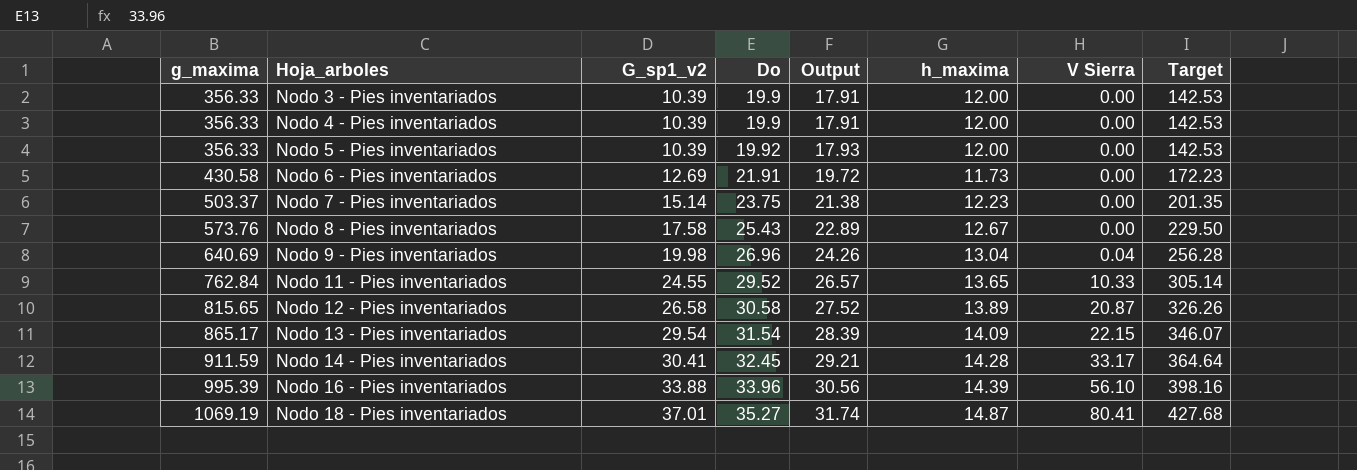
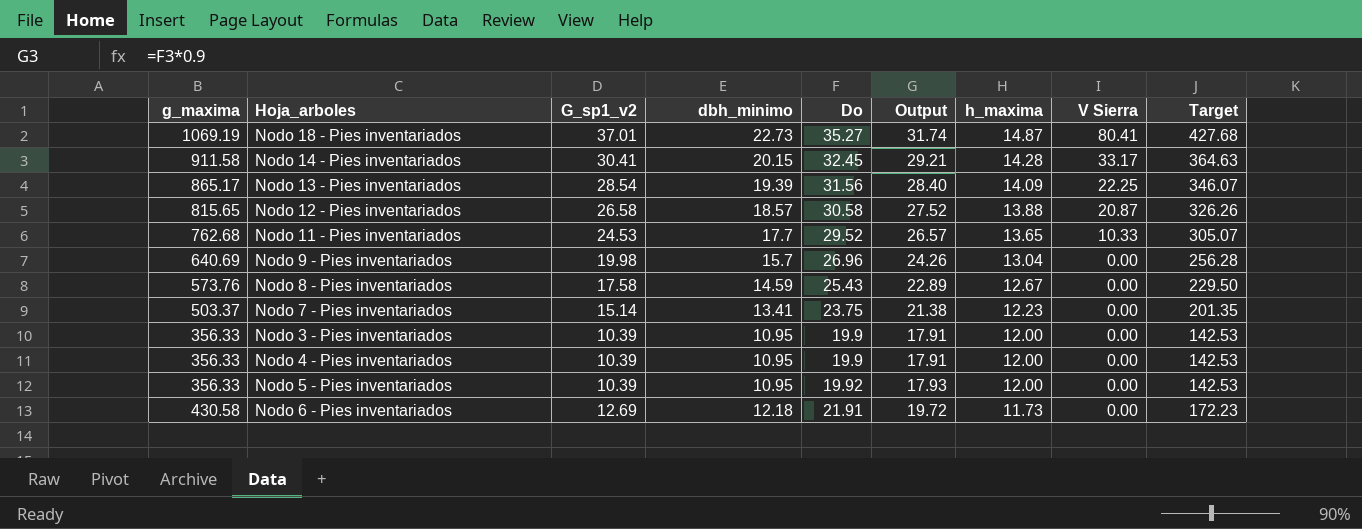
row order: g_maxima ascending -> h_maxima descending
column dbh_minimo | position: none -> 4
row Nodo 16 - Pies inventariados: 995.39 | 33.88 | 33.96 | 30.56 | 14.39 | 56.10 | 398.16 -> none
Nodo 14 - Pies inventariados | g_maxima: 911.59 -> 911.58
Nodo 14 - Pies inventariados | Target: 364.64 -> 364.63
Nodo 13 - Pies inventariados | G_sp1_v2: 29.54 -> 28.54
Nodo 13 - Pies inventariados | Do: 31.54 -> 31.56
Nodo 13 - Pies inventariados | Output: 28.39 -> 28.40
Nodo 13 - Pies inventariados | V Sierra: 22.15 -> 22.25
Nodo 12 - Pies inventariados | h_maxima: 13.89 -> 13.88
Nodo 11 - Pies inventariados | g_maxima: 762.84 -> 762.68
Nodo 11 - Pies inventariados | G_sp1_v2: 24.55 -> 24.53
Nodo 11 - Pies inventariados | Target: 305.14 -> 305.07
Nodo 9 - Pies inventariados | V Sierra: 0.04 -> 0.00

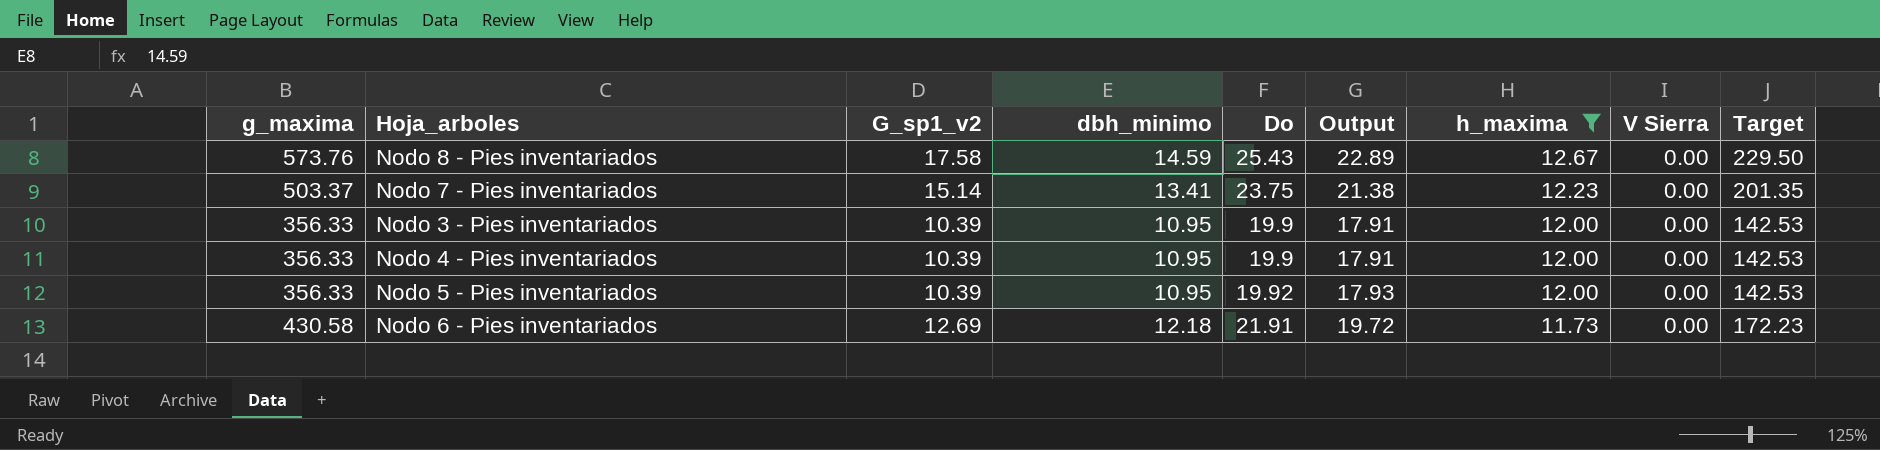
filter: none -> h_maxima <= 12.67

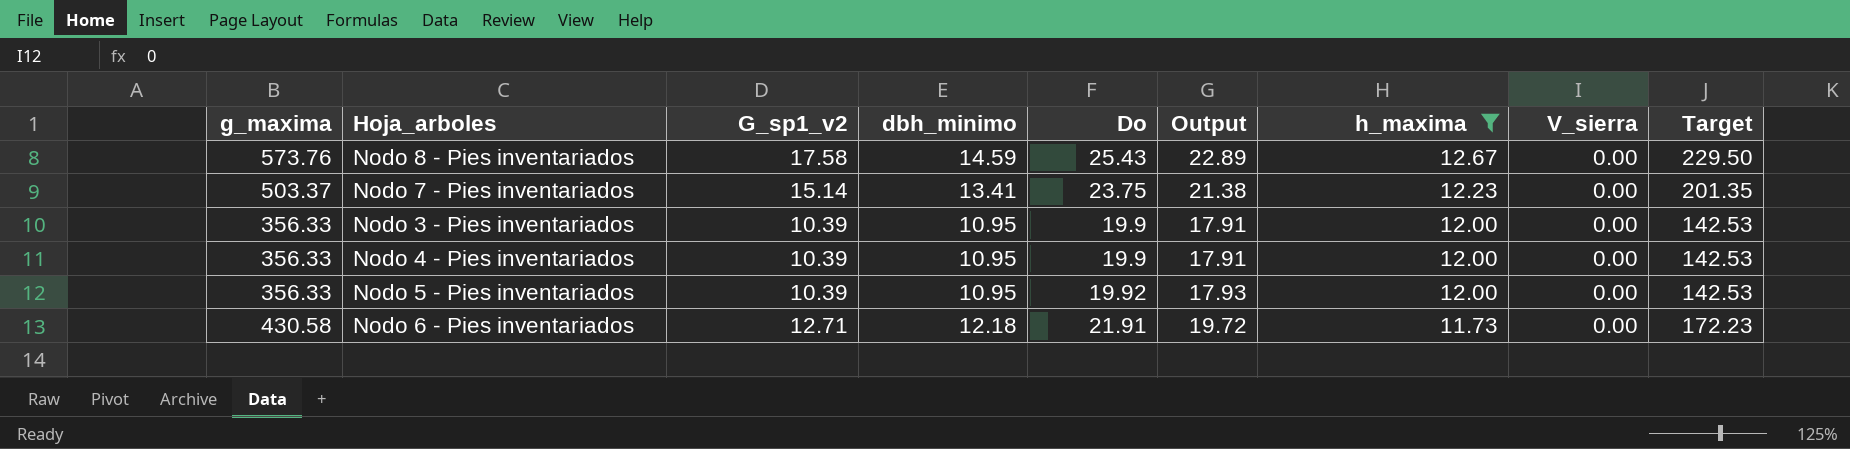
column name: V Sierra -> V_sierra
Nodo 6 - Pies inventariados | G_sp1_v2: 12.69 -> 12.71

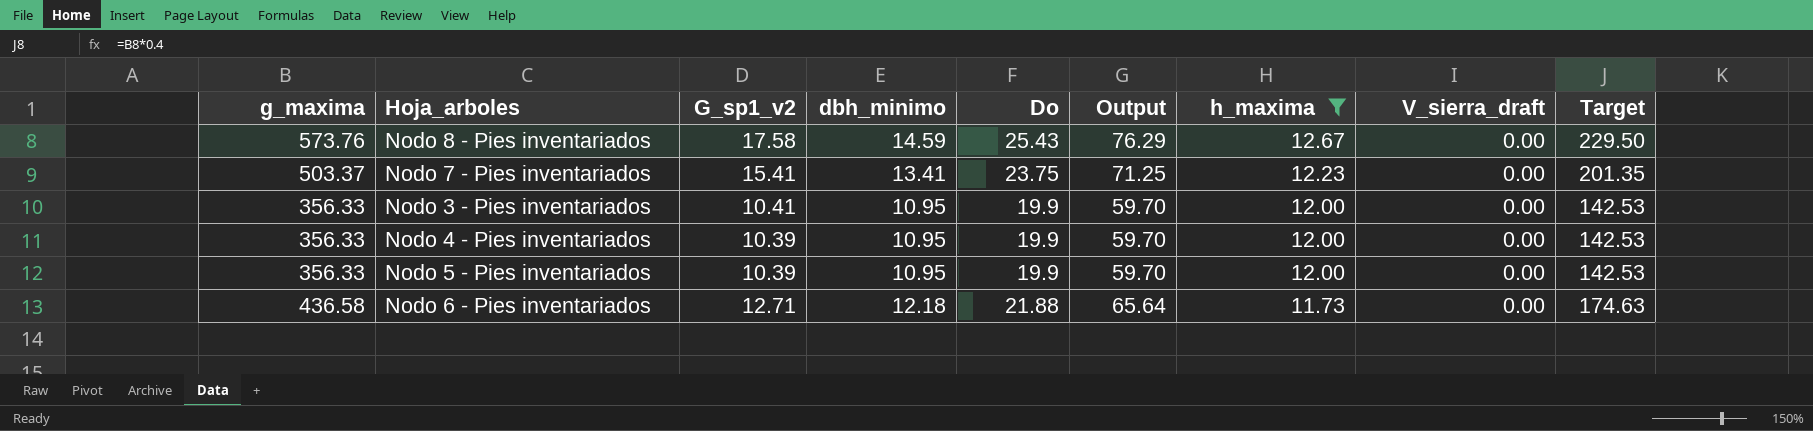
column Output | formula: [Do] * 0.9 -> [Do] * 3
column name: V_sierra -> V_sierra_draft
Nodo 7 - Pies inventariados | G_sp1_v2: 15.14 -> 15.41
Nodo 3 - Pies inventariados | G_sp1_v2: 10.39 -> 10.41
Nodo 5 - Pies inventariados | Do: 19.92 -> 19.9
Nodo 6 - Pies inventariados | g_maxima: 430.58 -> 436.58
Nodo 6 - Pies inventariados | Do: 21.91 -> 21.88
Nodo 6 - Pies inventariados | Target: 172.23 -> 174.63

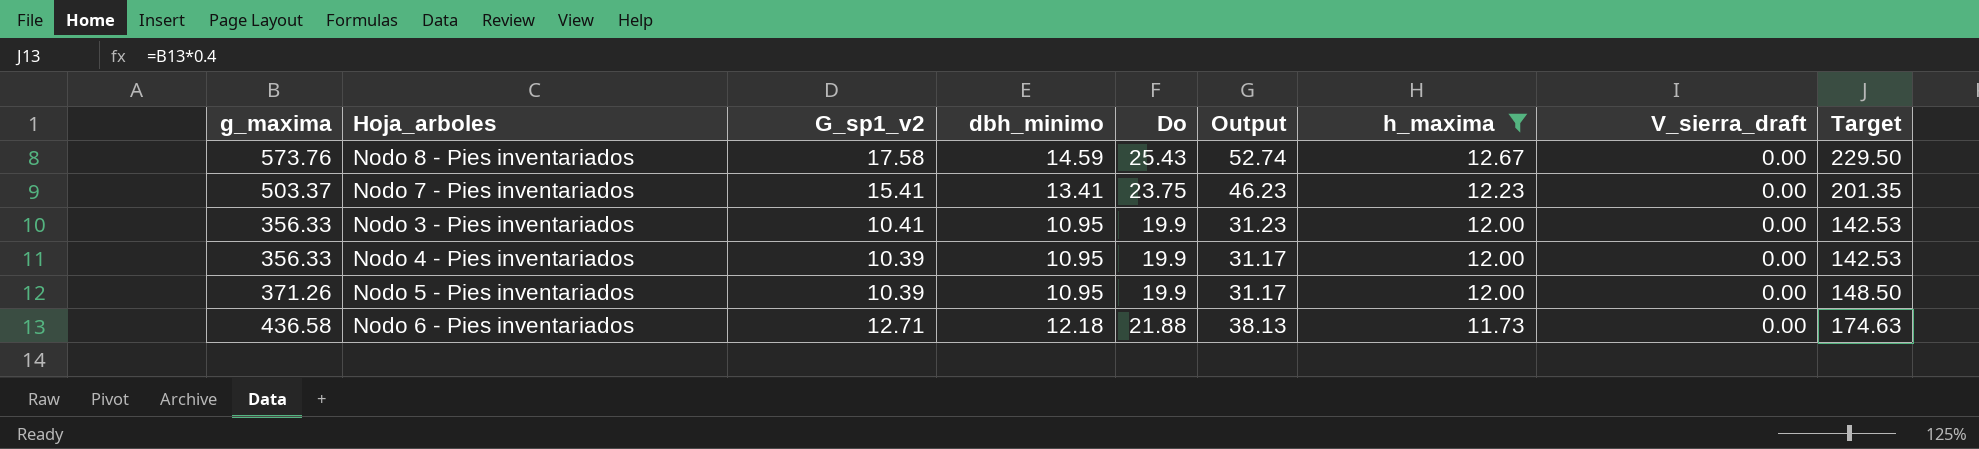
column Output | formula: [Do] * 3 -> [G_sp1_v2] * 3
Nodo 5 - Pies inventariados | g_maxima: 356.33 -> 371.26
Nodo 5 - Pies inventariados | Target: 142.53 -> 148.50

